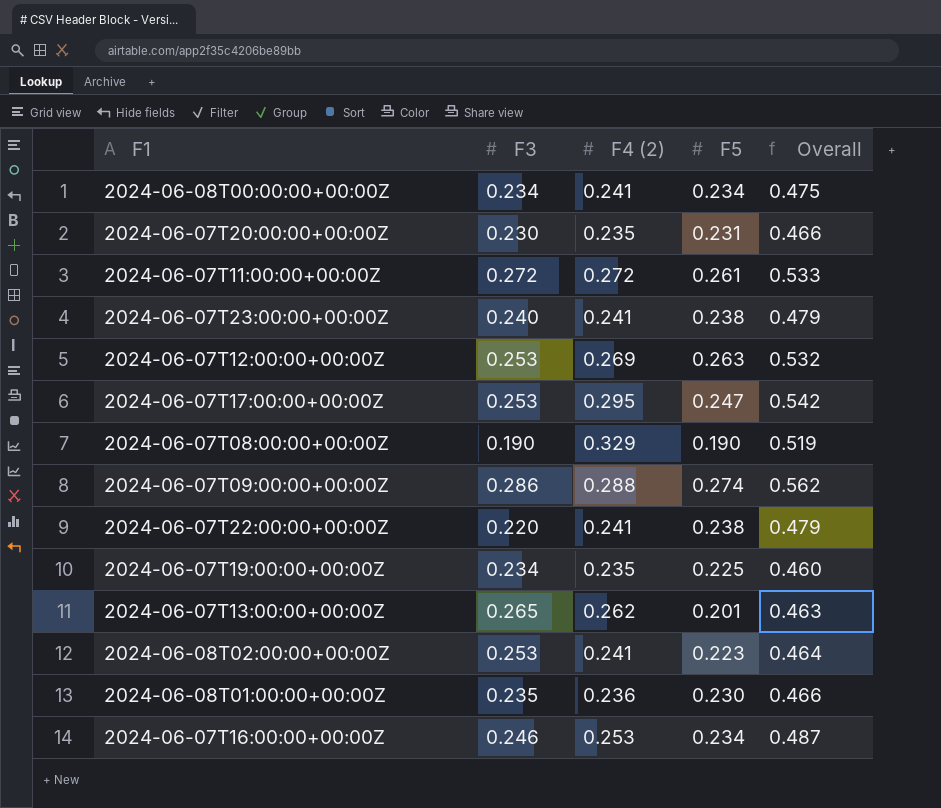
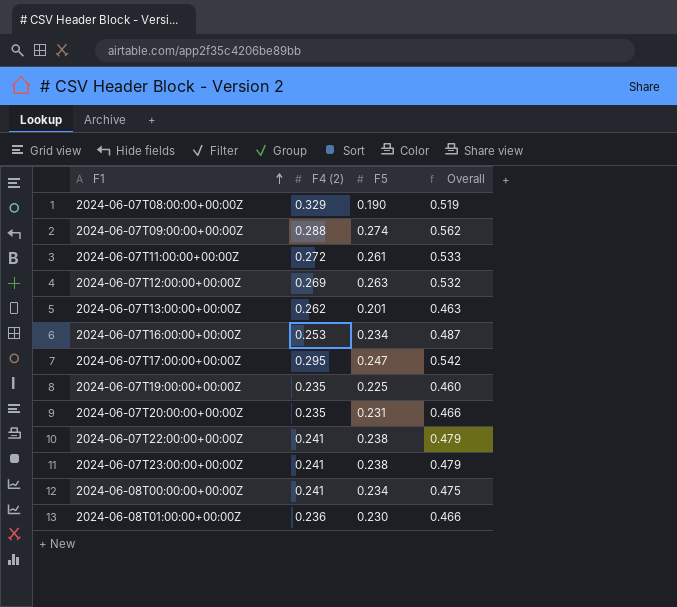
row order: none -> F1 ascending
column F3 | position: 2 -> none
row 2024-06-08T02:00:00+00:00Z: 0.253 | 0.241 | 0.223 | 0.464 -> none

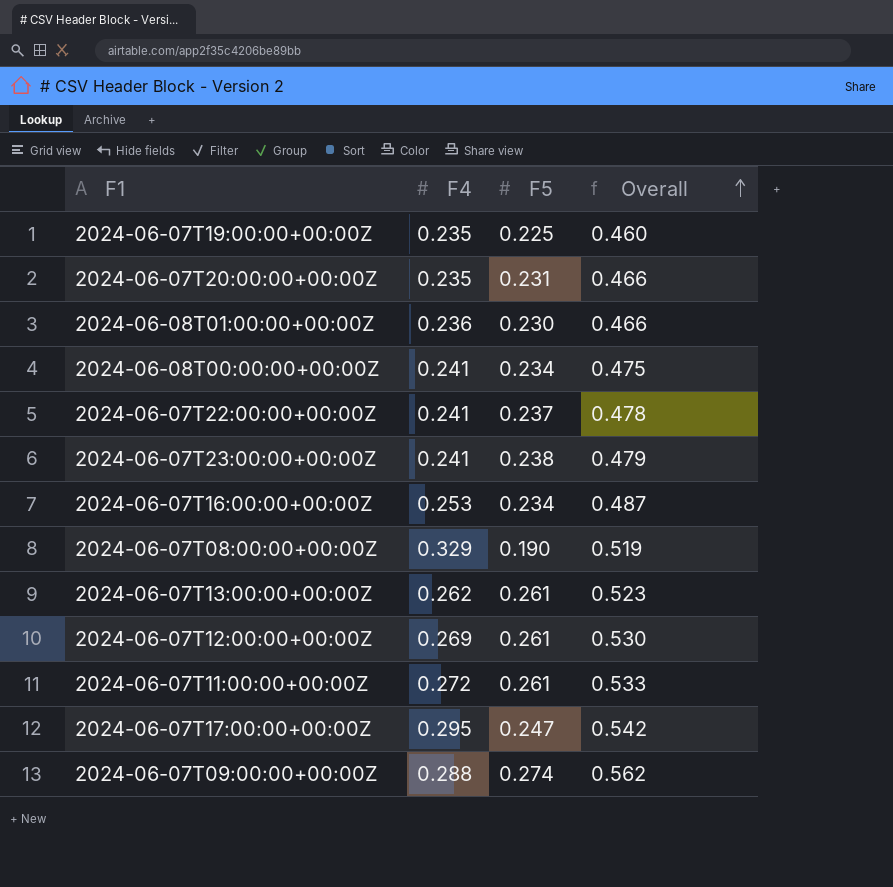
row order: F1 ascending -> Overall ascending
column name: F4 (2) -> F4
2024-06-07T22:00:00+00:00Z | F5: 0.238 -> 0.237
2024-06-07T22:00:00+00:00Z | Overall: 0.479 -> 0.478
2024-06-07T13:00:00+00:00Z | F5: 0.201 -> 0.261
2024-06-07T13:00:00+00:00Z | Overall: 0.463 -> 0.523
2024-06-07T12:00:00+00:00Z | F5: 0.263 -> 0.261
2024-06-07T12:00:00+00:00Z | Overall: 0.532 -> 0.530

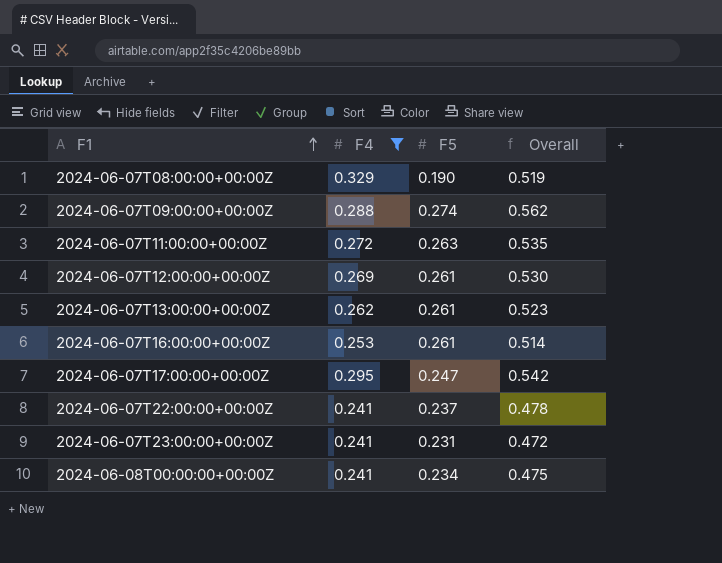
filter: none -> F4 >= 0.241
row order: Overall ascending -> F1 ascending
2024-06-07T11:00:00+00:00Z | F5: 0.261 -> 0.263
2024-06-07T11:00:00+00:00Z | Overall: 0.533 -> 0.535
2024-06-07T16:00:00+00:00Z | F5: 0.234 -> 0.261
2024-06-07T16:00:00+00:00Z | Overall: 0.487 -> 0.514
2024-06-07T23:00:00+00:00Z | F5: 0.238 -> 0.231
2024-06-07T23:00:00+00:00Z | Overall: 0.479 -> 0.472

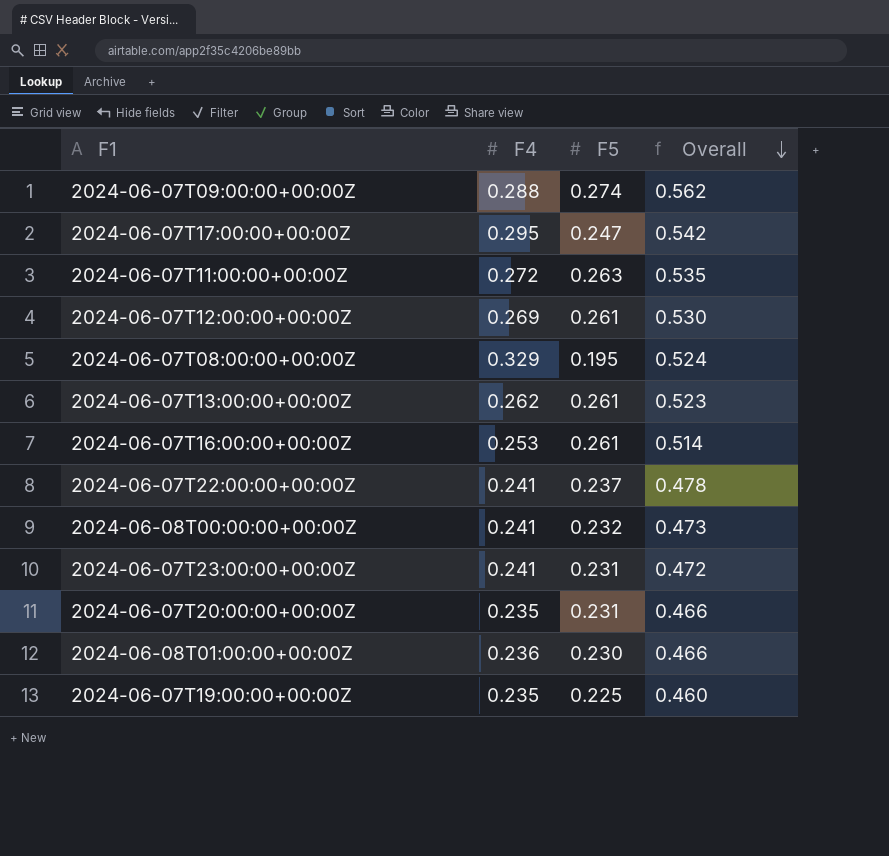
filter: F4 >= 0.241 -> none
row order: F1 ascending -> Overall descending
2024-06-07T08:00:00+00:00Z | F5: 0.190 -> 0.195
2024-06-07T08:00:00+00:00Z | Overall: 0.519 -> 0.524
2024-06-08T00:00:00+00:00Z | F5: 0.234 -> 0.232
2024-06-08T00:00:00+00:00Z | Overall: 0.475 -> 0.473

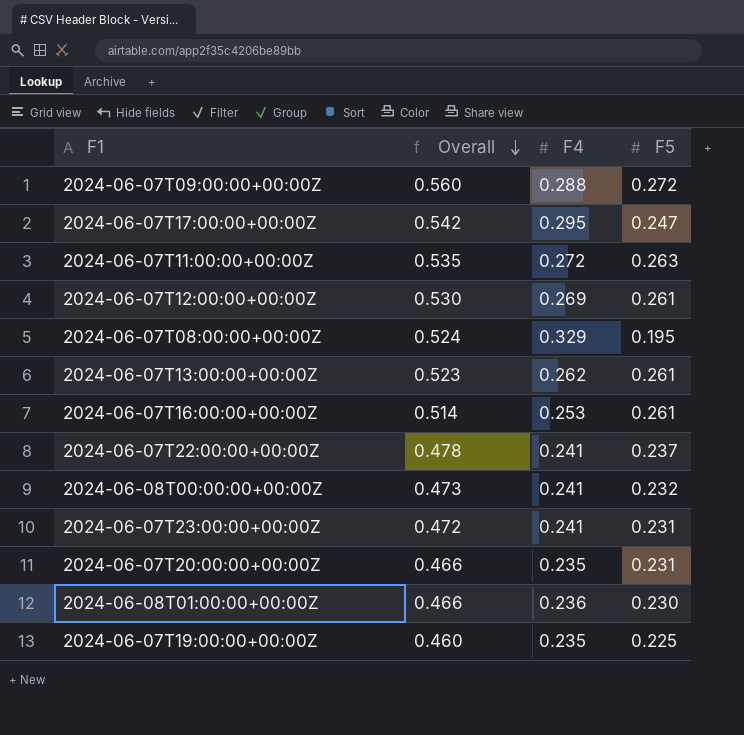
column Overall | position: 4 -> 2
2024-06-07T09:00:00+00:00Z | Overall: 0.562 -> 0.560
2024-06-07T09:00:00+00:00Z | F5: 0.274 -> 0.272

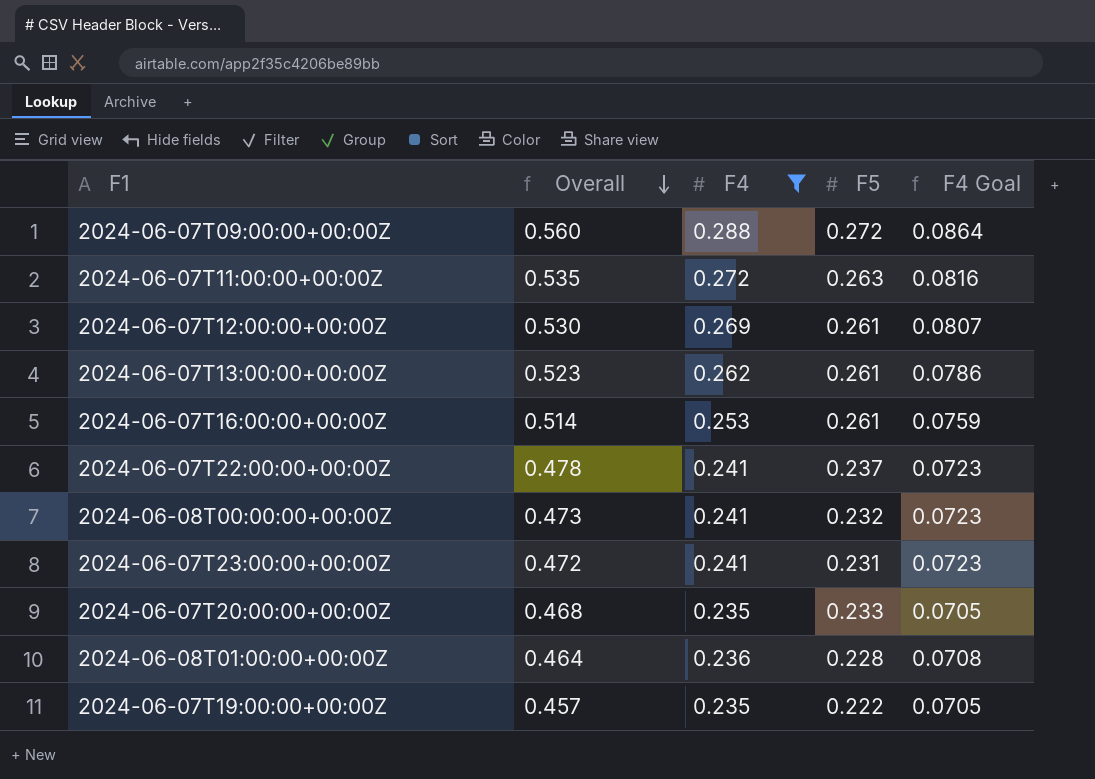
filter: none -> F4 <= 0.288
column F4 Goal | formula: none -> [F4] * 0.3
2024-06-07T20:00:00+00:00Z | Overall: 0.466 -> 0.468
2024-06-07T20:00:00+00:00Z | F5: 0.231 -> 0.233
2024-06-08T01:00:00+00:00Z | Overall: 0.466 -> 0.464
2024-06-08T01:00:00+00:00Z | F5: 0.230 -> 0.228
2024-06-07T19:00:00+00:00Z | Overall: 0.460 -> 0.457
2024-06-07T19:00:00+00:00Z | F5: 0.225 -> 0.222

